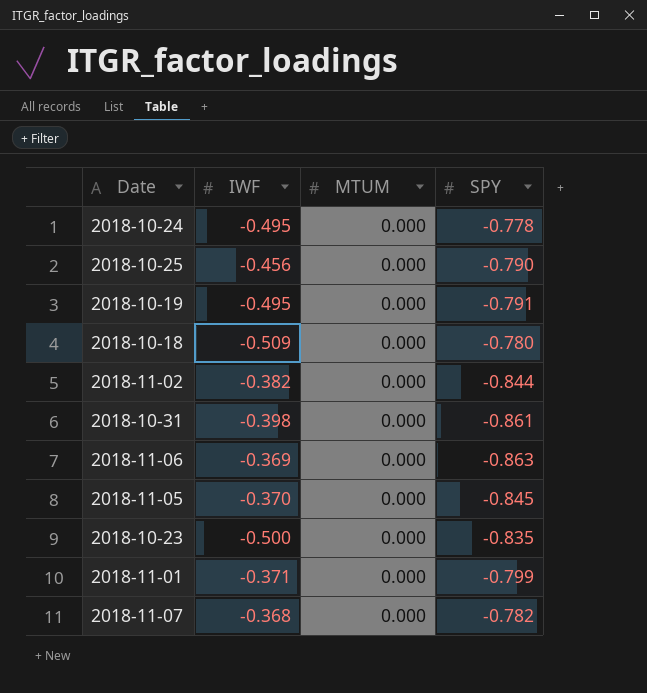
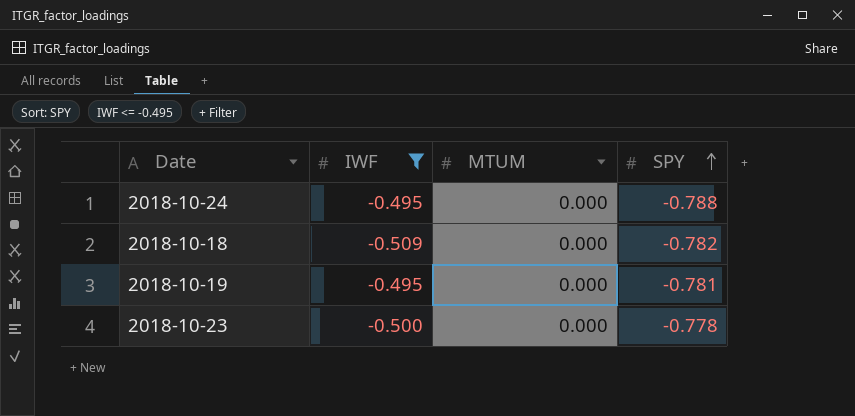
filter: none -> IWF <= -0.495
row order: none -> SPY ascending
2018-10-24 | SPY: -0.778 -> -0.788
2018-10-18 | SPY: -0.780 -> -0.782
2018-10-19 | SPY: -0.791 -> -0.781
2018-10-23 | SPY: -0.835 -> -0.778

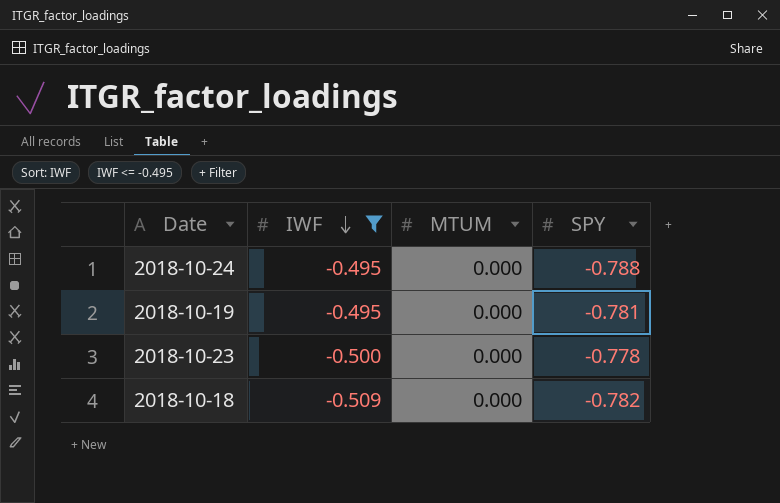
row order: SPY ascending -> IWF descending

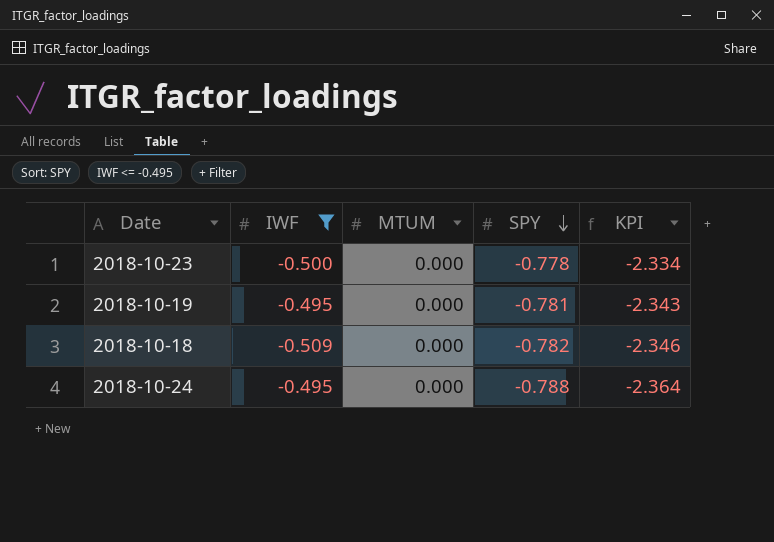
row order: IWF descending -> SPY descending
column KPI | formula: none -> [SPY] * 3

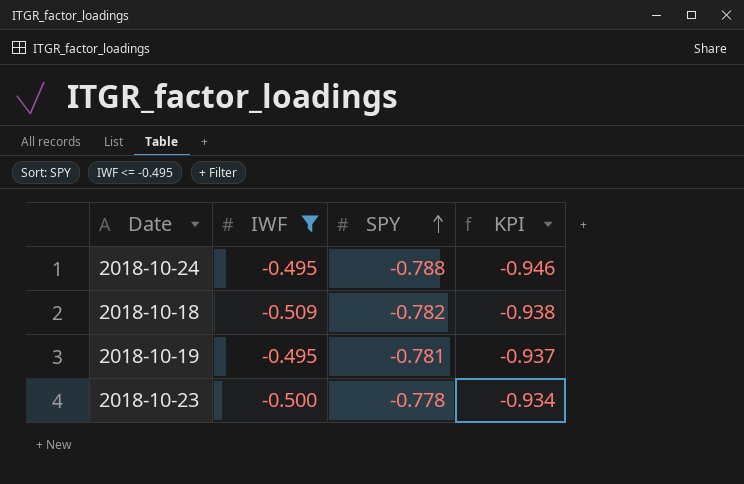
row order: SPY descending -> SPY ascending
column MTUM | position: 3 -> none
column KPI | formula: [SPY] * 3 -> [SPY] * 1.2

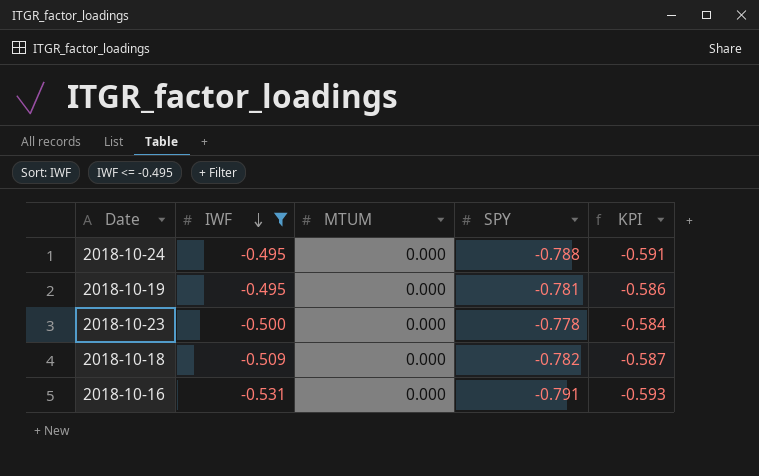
row order: SPY ascending -> IWF descending
column MTUM | position: none -> 3
column KPI | formula: [SPY] * 1.2 -> [SPY] * 0.75
row 2018-10-16: none -> -0.531 | 0.000 | -0.791 | -0.593

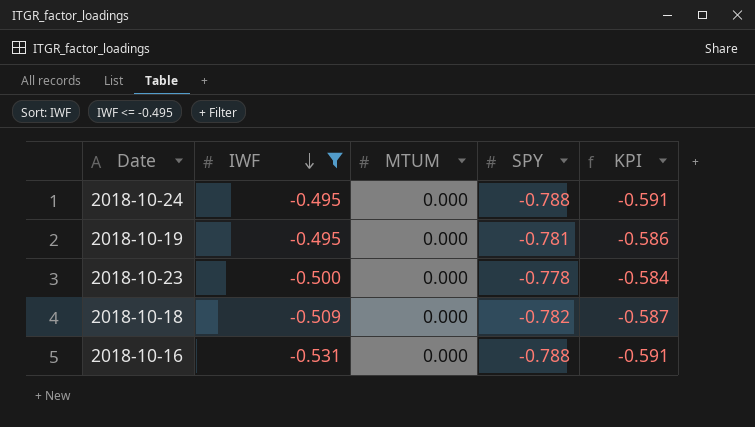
2018-10-16 | SPY: -0.791 -> -0.788
2018-10-16 | KPI: -0.593 -> -0.591

